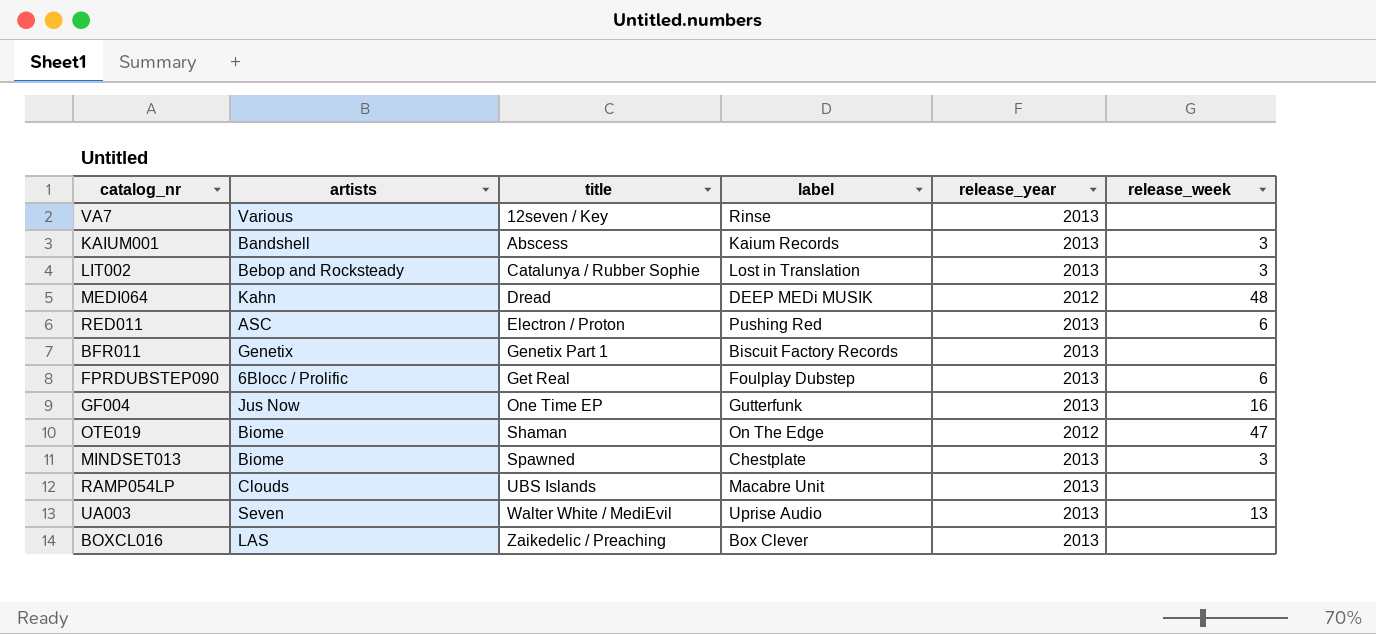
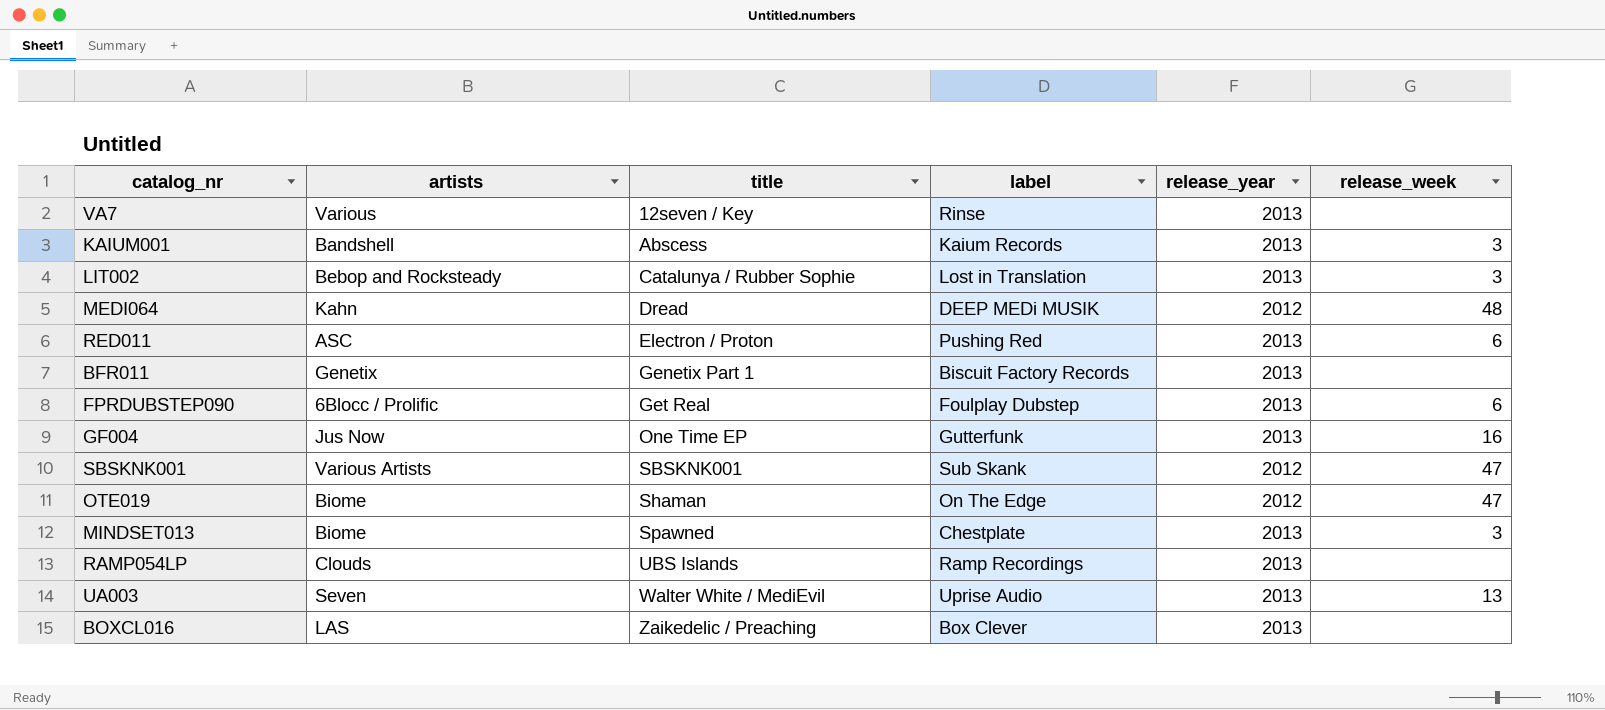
row SBSKNK001: none -> Various Artists | SBSKNK001 | Sub Skank | 2012 | 47
RAMP054LP | label: Macabre Unit -> Ramp Recordings

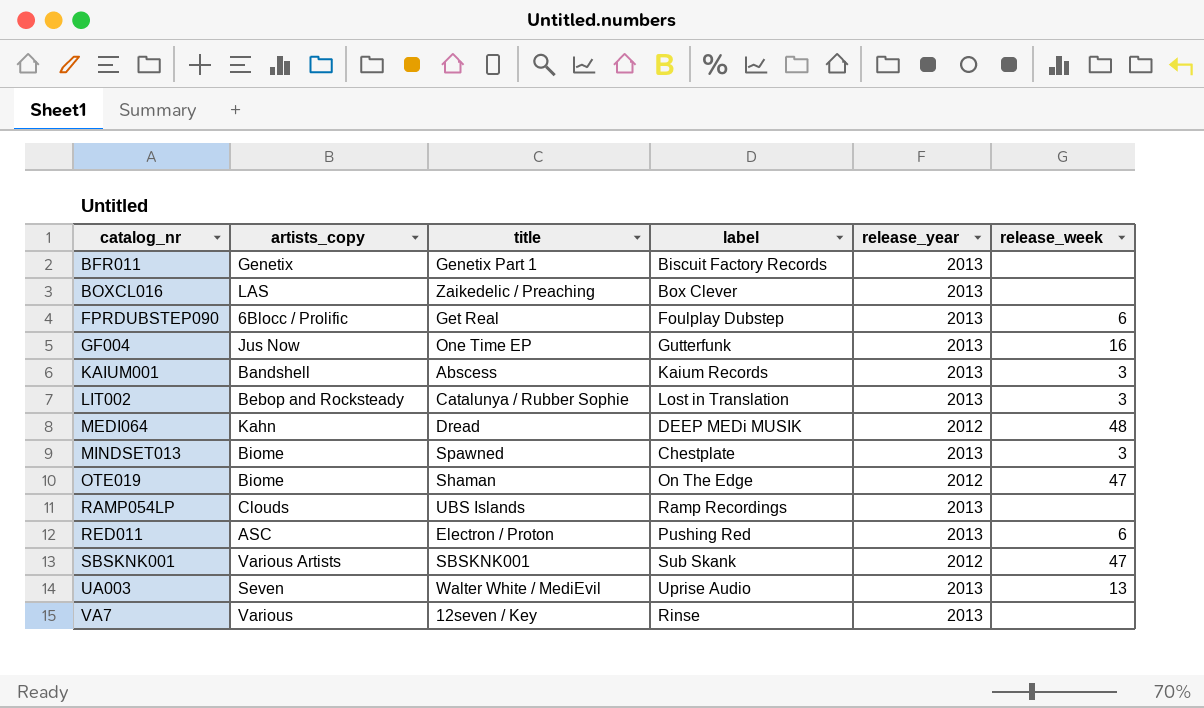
row order: title ascending -> catalog_nr ascending
column name: artists -> artists_copy

